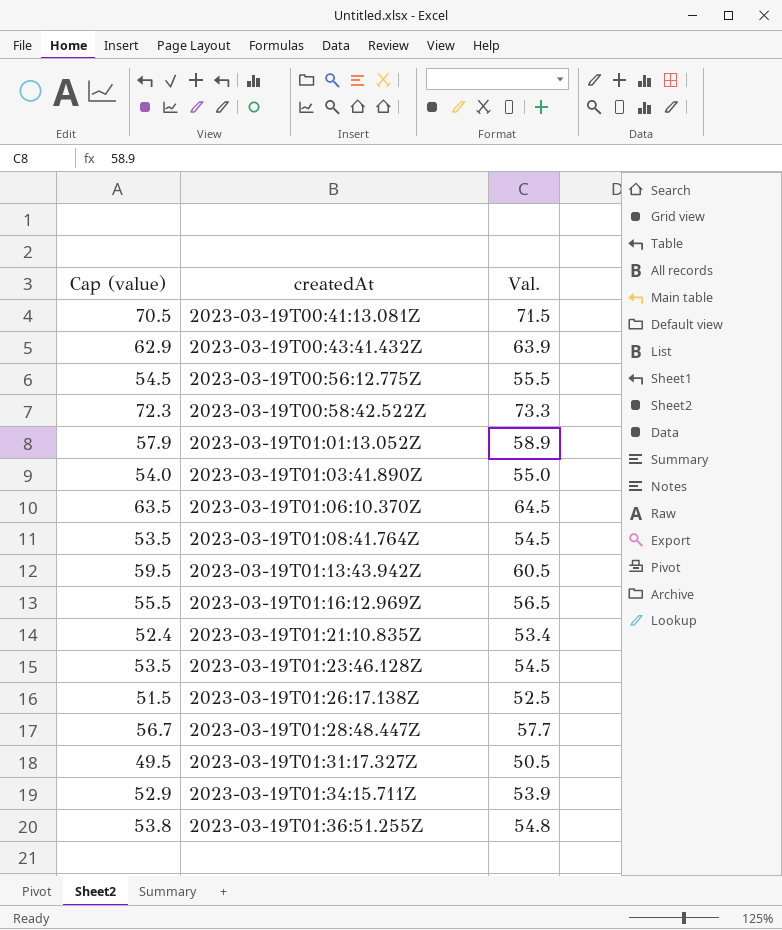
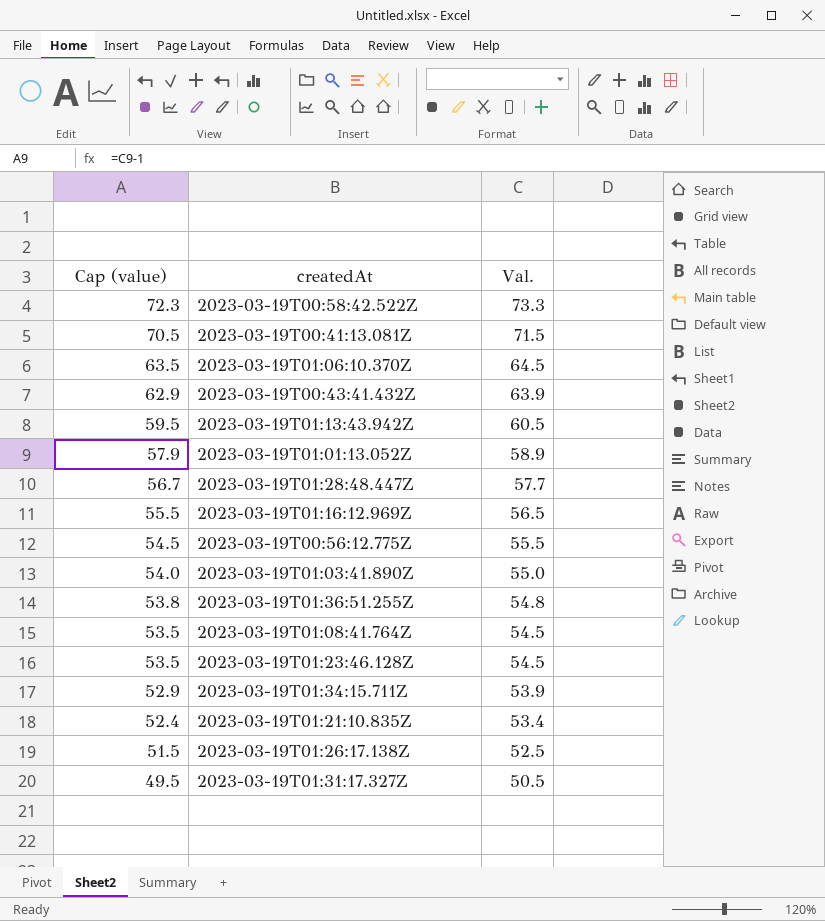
row order: createdAt ascending -> Cap (value) descending

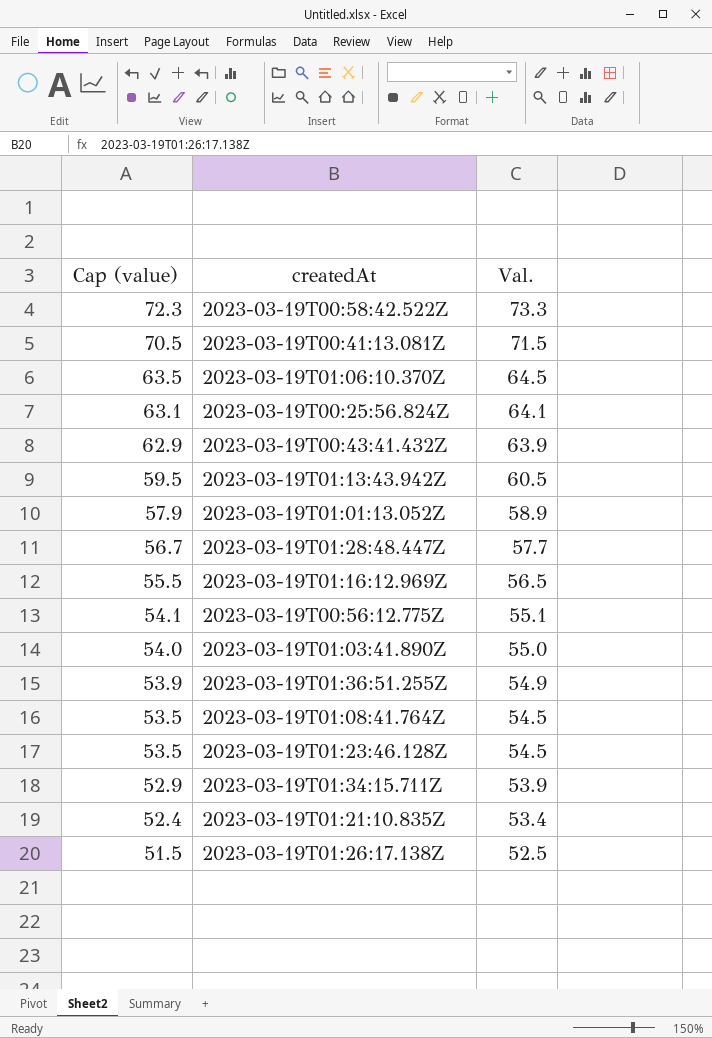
row 2023-03-19T01:31:17.327Z: 49.5 | 50.5 -> none
row 2023-03-19T00:25:56.824Z: none -> 63.1 | 64.1
2023-03-19T00:56:12.775Z | Cap (value): 54.5 -> 54.1
2023-03-19T00:56:12.775Z | Val.: 55.5 -> 55.1
2023-03-19T01:36:51.255Z | Cap (value): 53.8 -> 53.9
2023-03-19T01:36:51.255Z | Val.: 54.8 -> 54.9

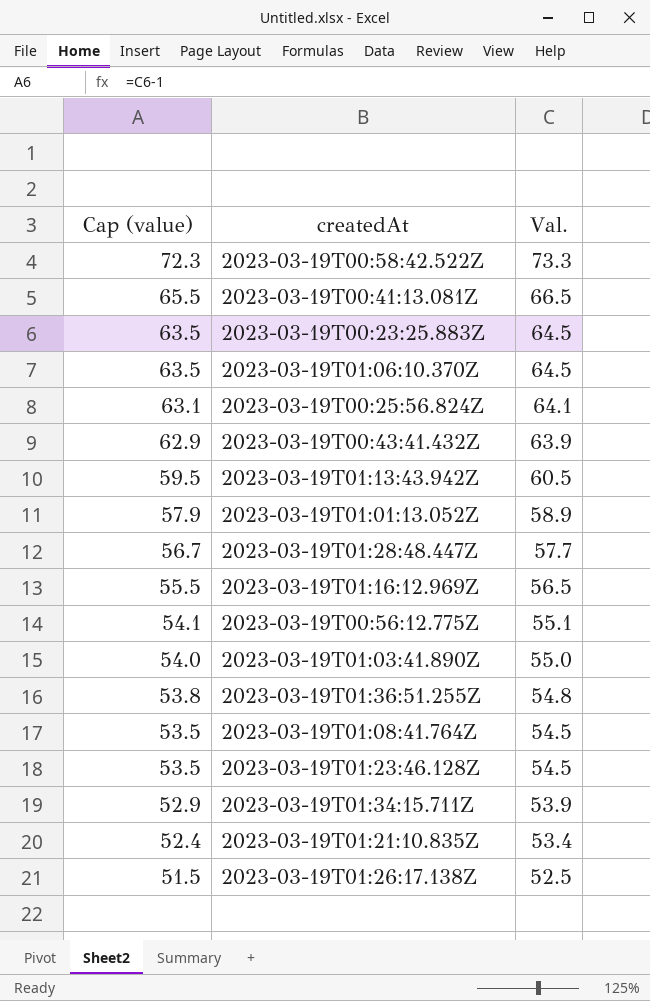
2023-03-19T00:41:13.081Z | Cap (value): 70.5 -> 65.5
2023-03-19T00:41:13.081Z | Val.: 71.5 -> 66.5
row 2023-03-19T00:23:25.883Z: none -> 63.5 | 64.5
2023-03-19T01:36:51.255Z | Cap (value): 53.9 -> 53.8
2023-03-19T01:36:51.255Z | Val.: 54.9 -> 54.8

